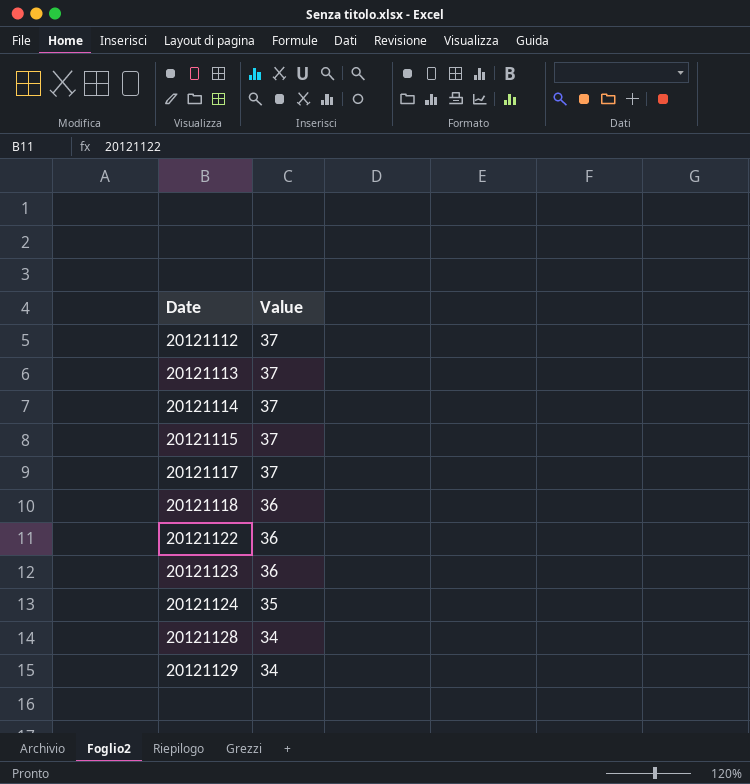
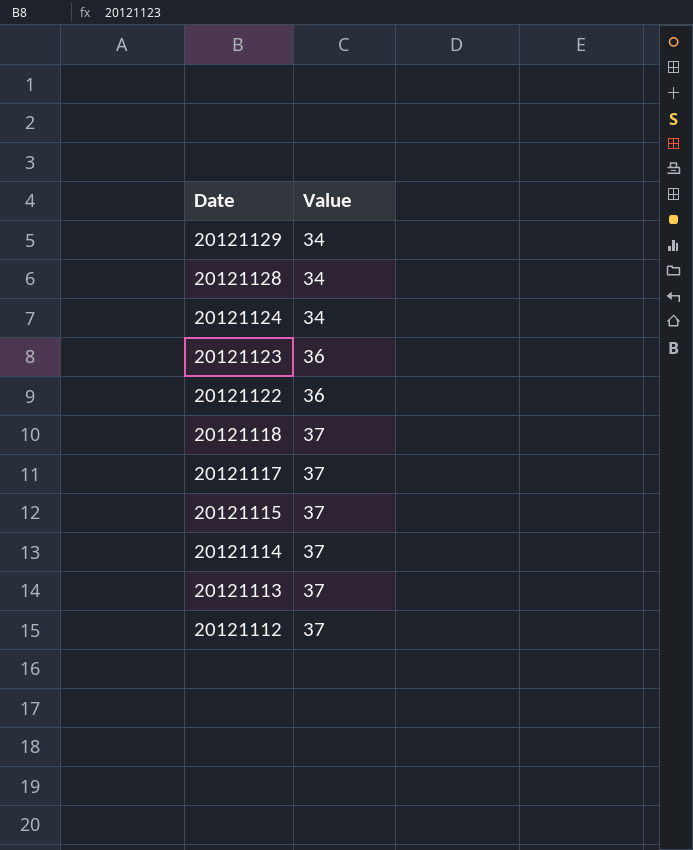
row order: Date ascending -> Date descending
20121124 | Value: 35 -> 34
20121118 | Value: 36 -> 37

